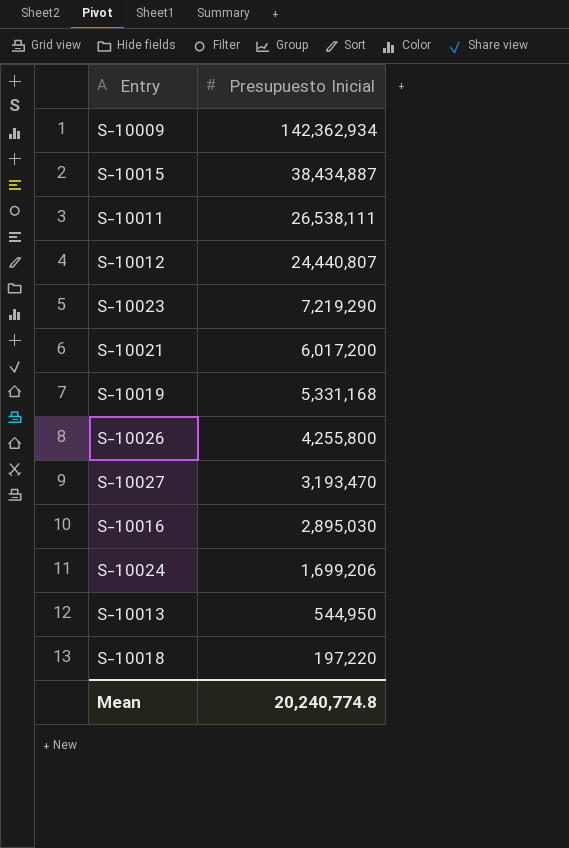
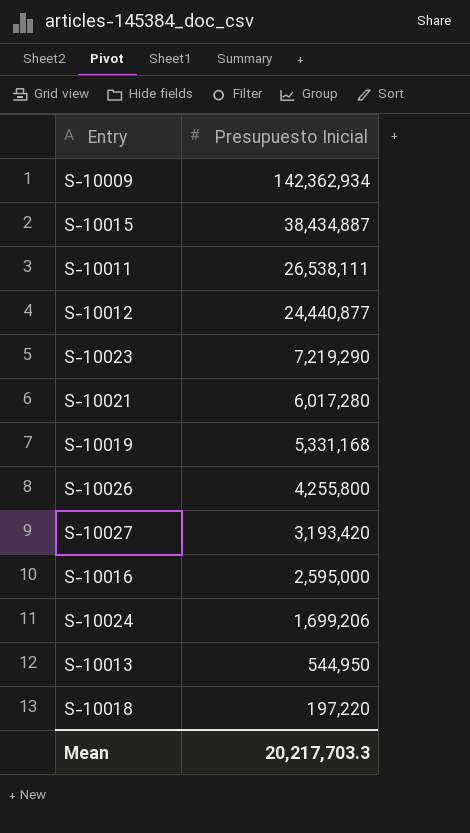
S-10012 | Presupuesto Inicial: 24,440,807 -> 24,440,877
S-10021 | Presupuesto Inicial: 6,017,200 -> 6,017,280
S-10027 | Presupuesto Inicial: 3,193,470 -> 3,193,420
S-10016 | Presupuesto Inicial: 2,895,030 -> 2,595,000
Mean | Presupuesto Inicial: 20,240,774.8 -> 20,217,703.3

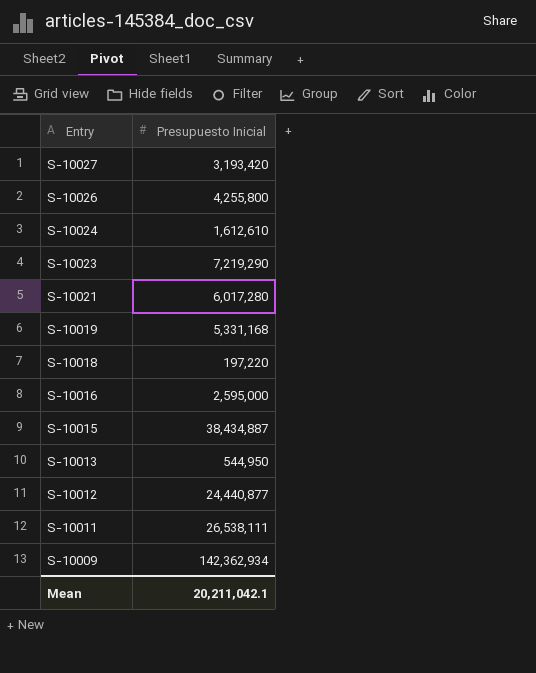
row order: Presupuesto Inicial descending -> Entry descending
S-10024 | Presupuesto Inicial: 1,699,206 -> 1,612,610
Mean | Presupuesto Inicial: 20,217,703.3 -> 20,211,042.1

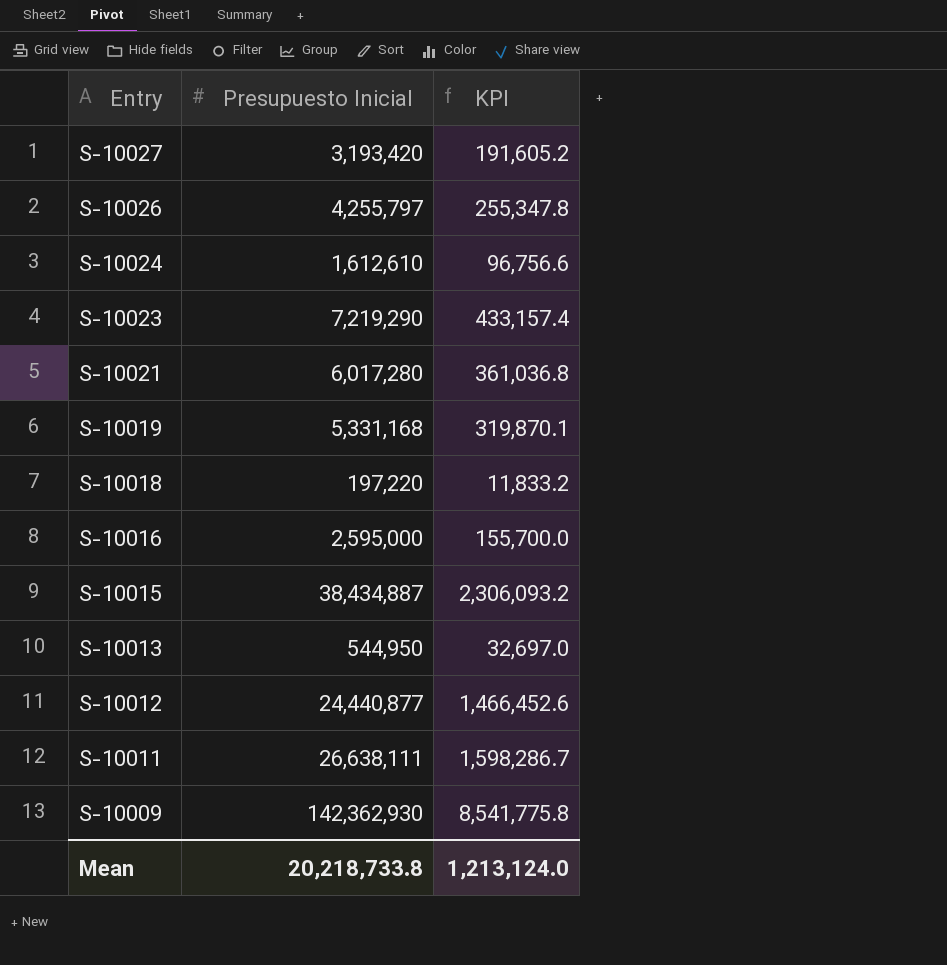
column KPI | formula: none -> [Presupuesto Inicial] * 0.06
S-10026 | Presupuesto Inicial: 4,255,800 -> 4,255,797
S-10011 | Presupuesto Inicial: 26,538,111 -> 26,638,111
S-10009 | Presupuesto Inicial: 142,362,934 -> 142,362,930
Mean | Presupuesto Inicial: 20,211,042.1 -> 20,218,733.8

